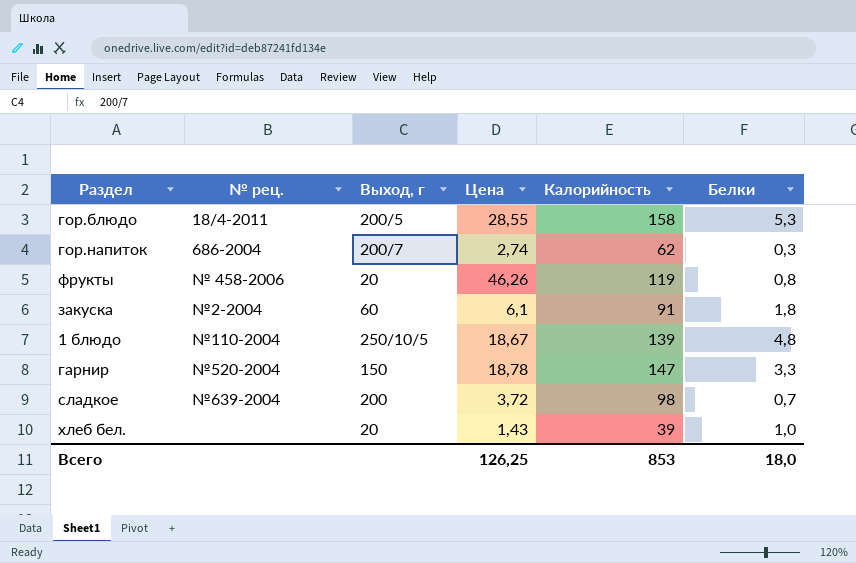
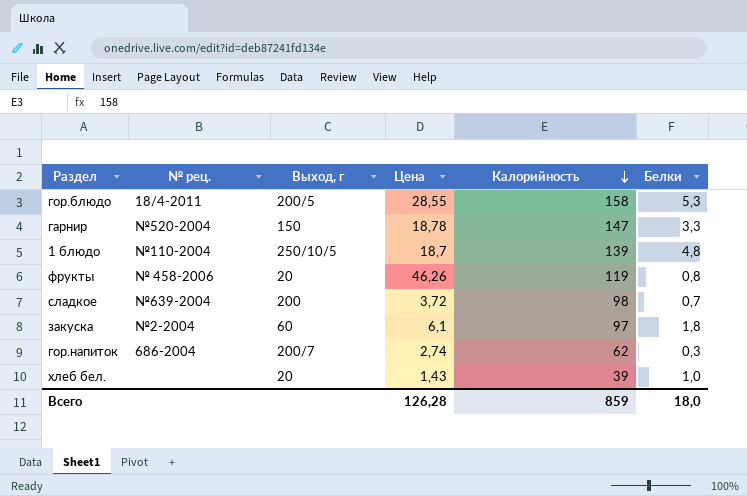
row order: none -> Калорийность descending
1 блюдо | Цена: 18,67 -> 18,7
закуска | Калорийность: 91 -> 97
Всего | Цена: 126,25 -> 126,28
Всего | Калорийность: 853 -> 859

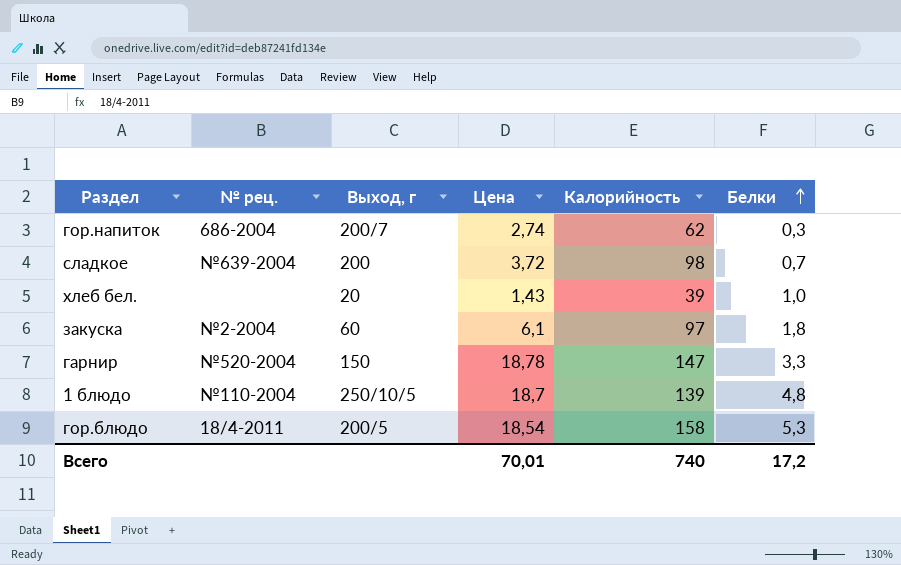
row order: Калорийность descending -> Белки ascending
row фрукты: № 458-2006 | 20 | 46,26 | 119 | 0,8 -> none
гор.блюдо | Цена: 28,55 -> 18,54
Всего | Цена: 126,28 -> 70,01
Всего | Калорийность: 859 -> 740
Всего | Белки: 18,0 -> 17,2

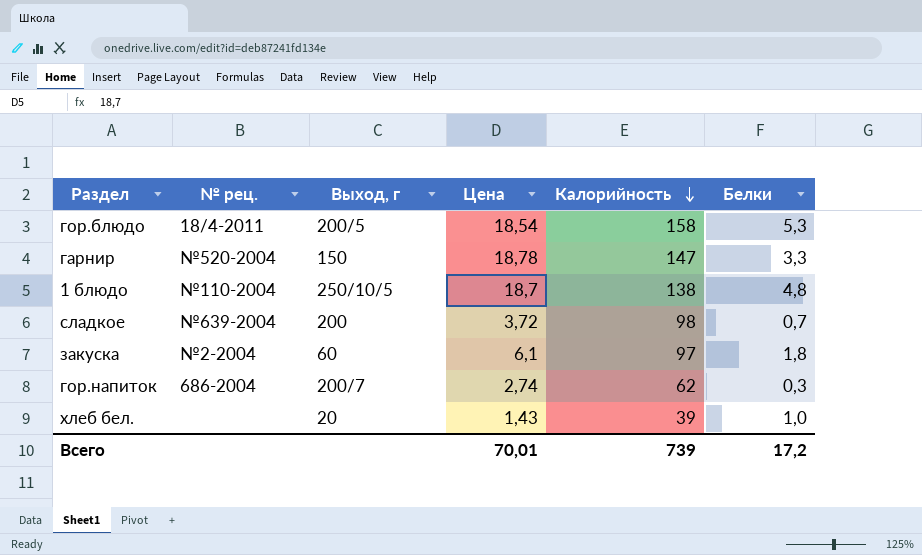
row order: Белки ascending -> Калорийность descending
1 блюдо | Калорийность: 139 -> 138
Всего | Калорийность: 740 -> 739

